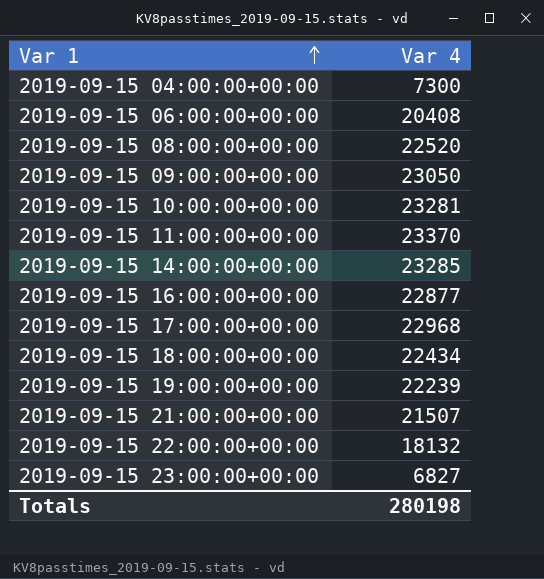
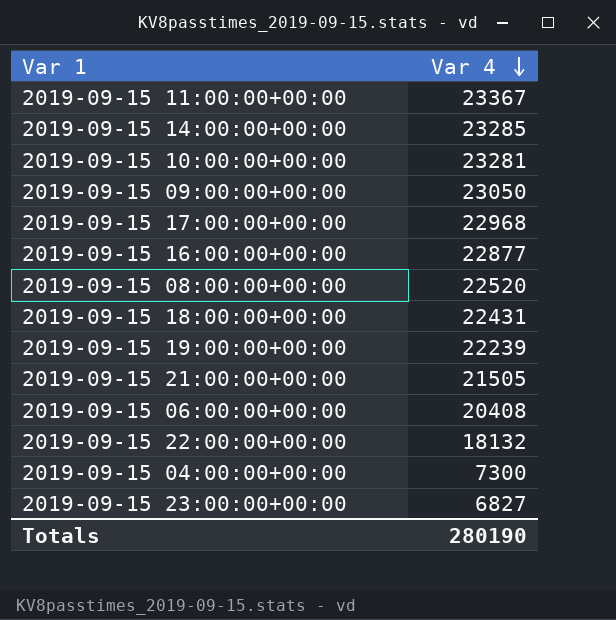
row order: Var 1 ascending -> Var 4 descending
2019-09-15 11:00:00+00:00 | Var 4: 23370 -> 23367
2019-09-15 18:00:00+00:00 | Var 4: 22434 -> 22431
2019-09-15 21:00:00+00:00 | Var 4: 21507 -> 21505
Totals | Var 4: 280198 -> 280190

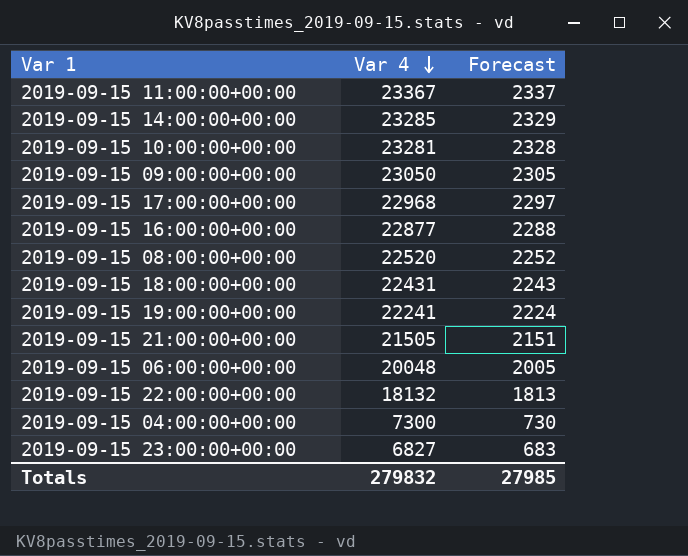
column Forecast | formula: none -> [Var 4] * 0.1
2019-09-15 19:00:00+00:00 | Var 4: 22239 -> 22241
2019-09-15 06:00:00+00:00 | Var 4: 20408 -> 20048
Totals | Var 4: 280190 -> 279832

